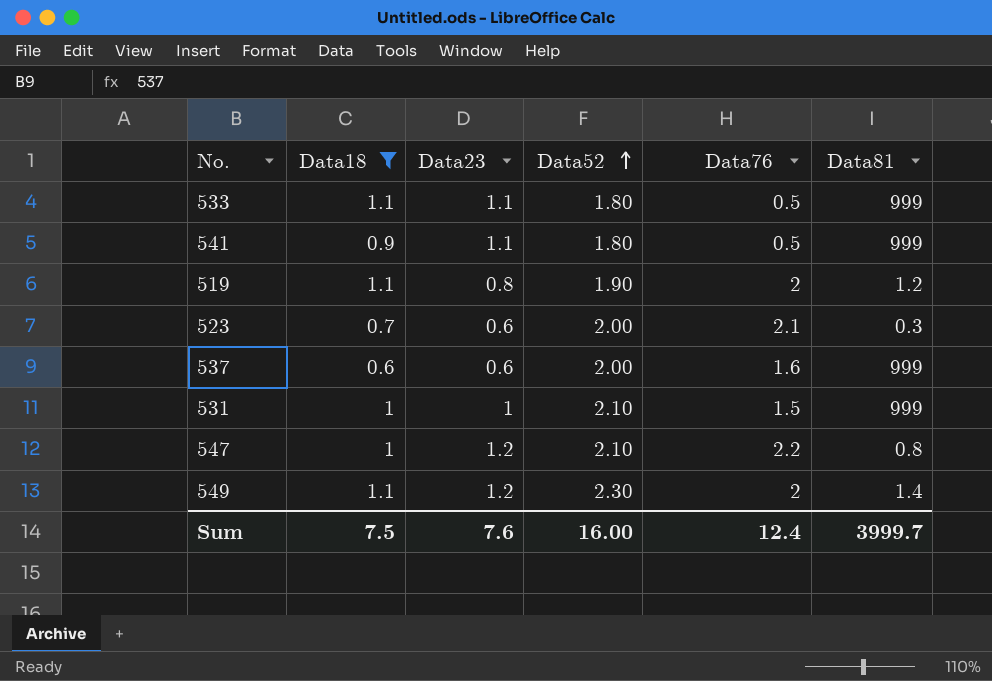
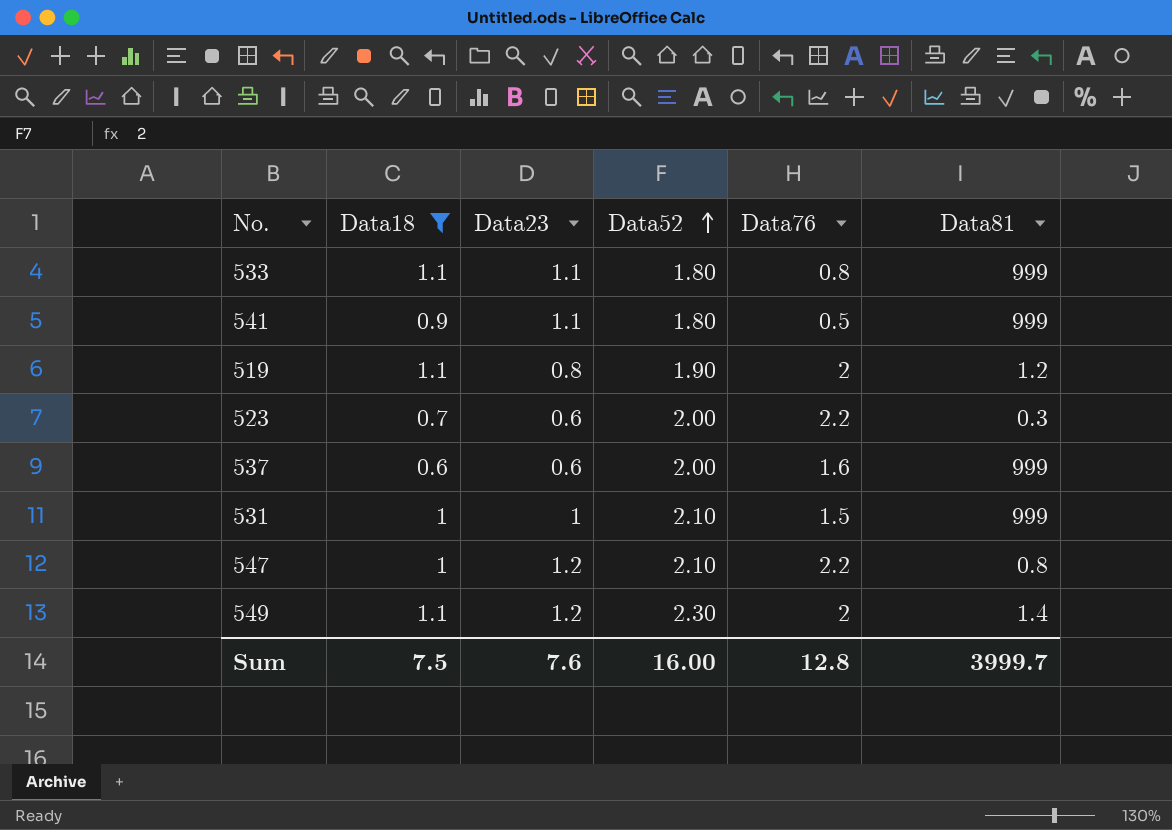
533 | Data76: 0.5 -> 0.8
523 | Data76: 2.1 -> 2.2
Sum | Data76: 12.4 -> 12.8

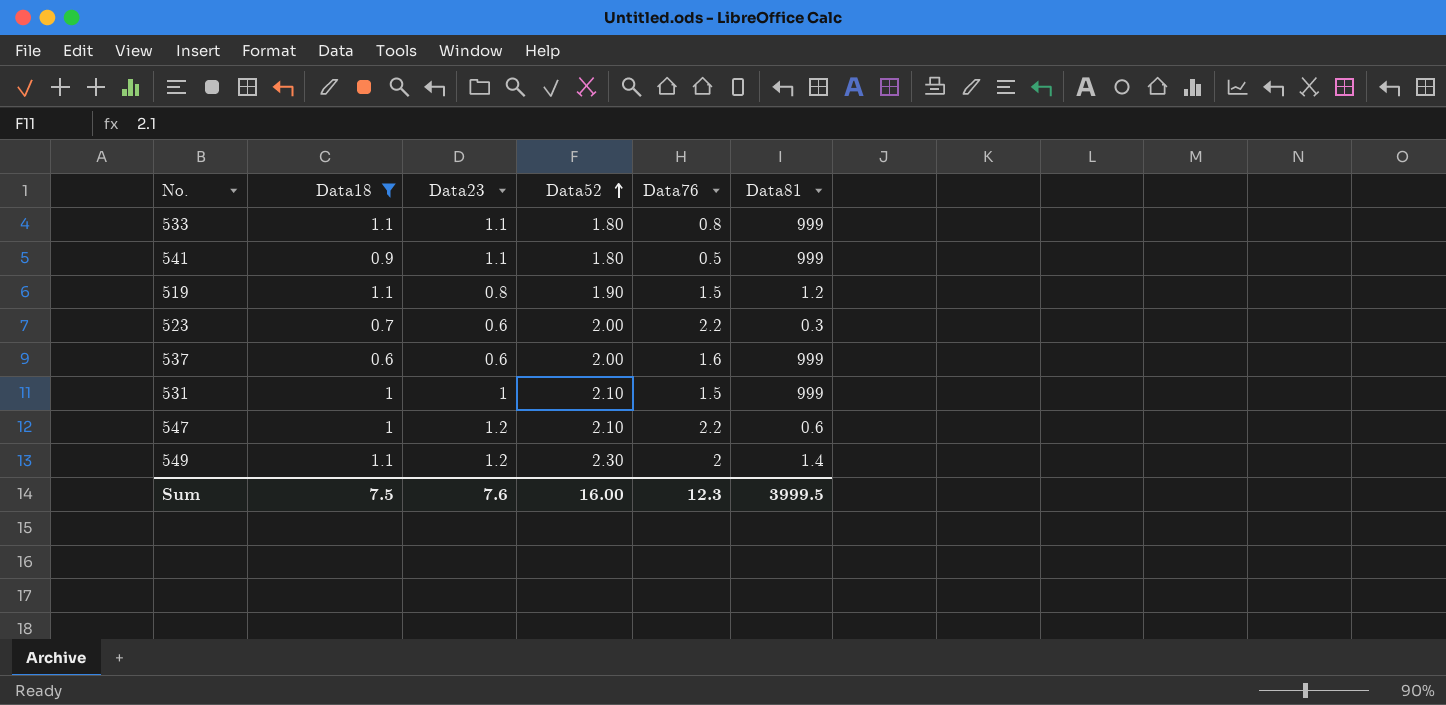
519 | Data76: 2 -> 1.5
547 | Data81: 0.8 -> 0.6
Sum | Data76: 12.8 -> 12.3
Sum | Data81: 3999.7 -> 3999.5

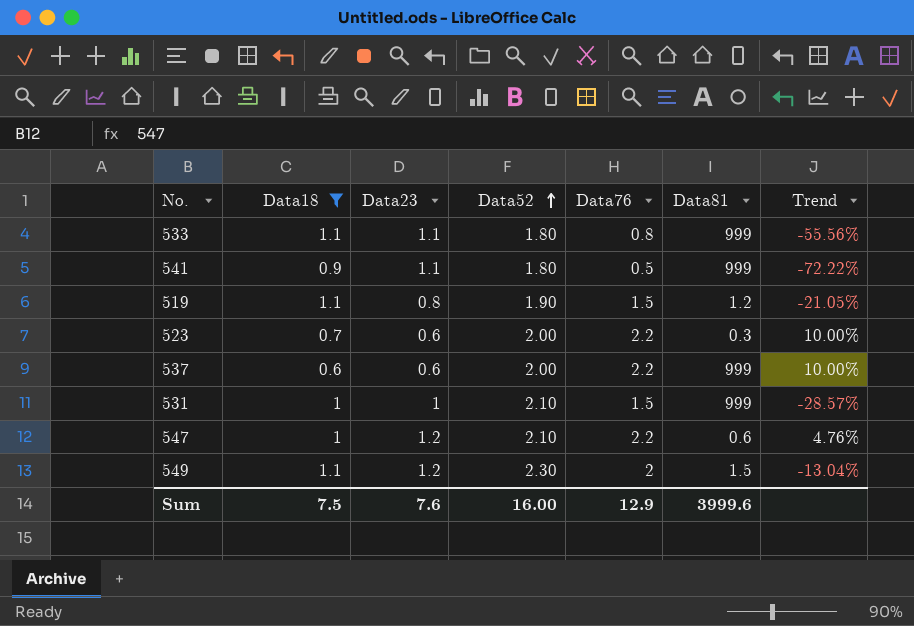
column Trend | formula: none -> ([Data76] - [Data52]) / [Data52]
537 | Data76: 1.6 -> 2.2
549 | Data81: 1.4 -> 1.5
Sum | Data76: 12.3 -> 12.9
Sum | Data81: 3999.5 -> 3999.6

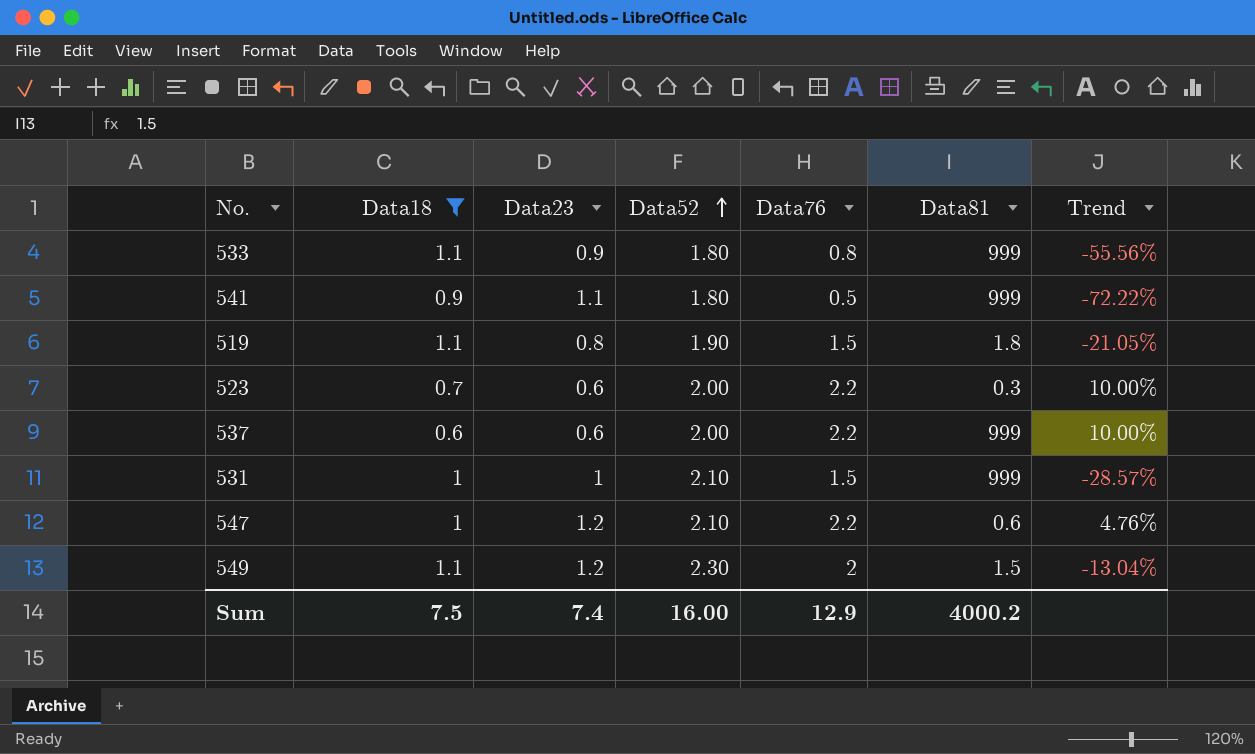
533 | Data23: 1.1 -> 0.9
519 | Data81: 1.2 -> 1.8
Sum | Data23: 7.6 -> 7.4
Sum | Data81: 3999.6 -> 4000.2

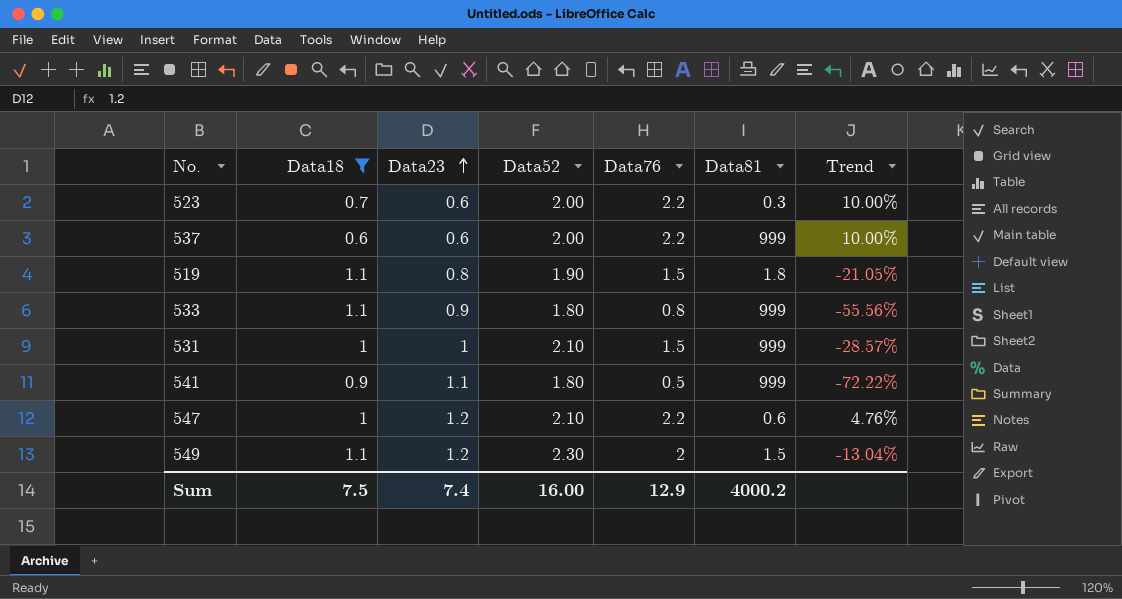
row order: Data52 ascending -> Data23 ascending

